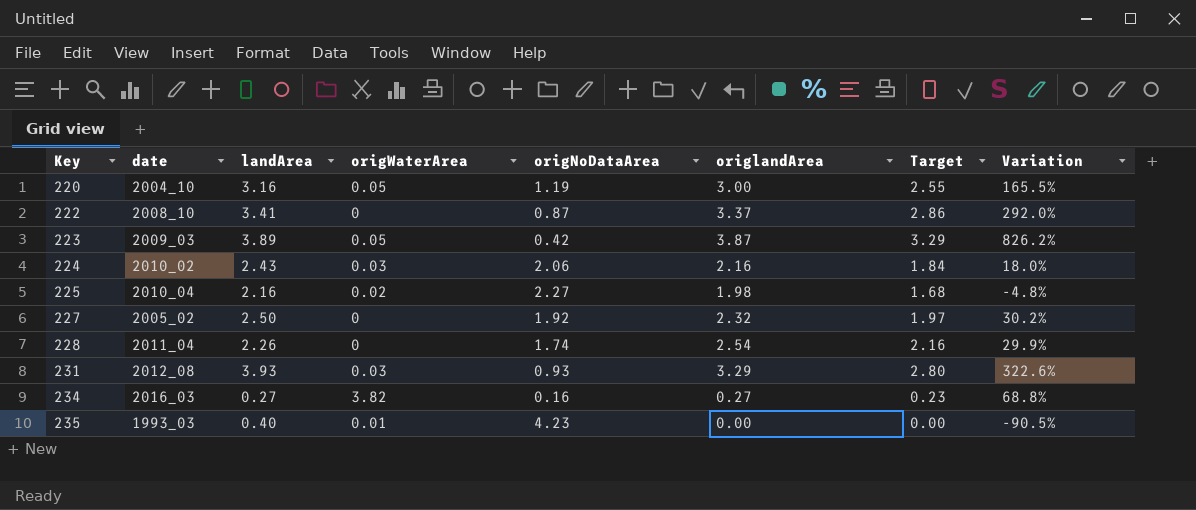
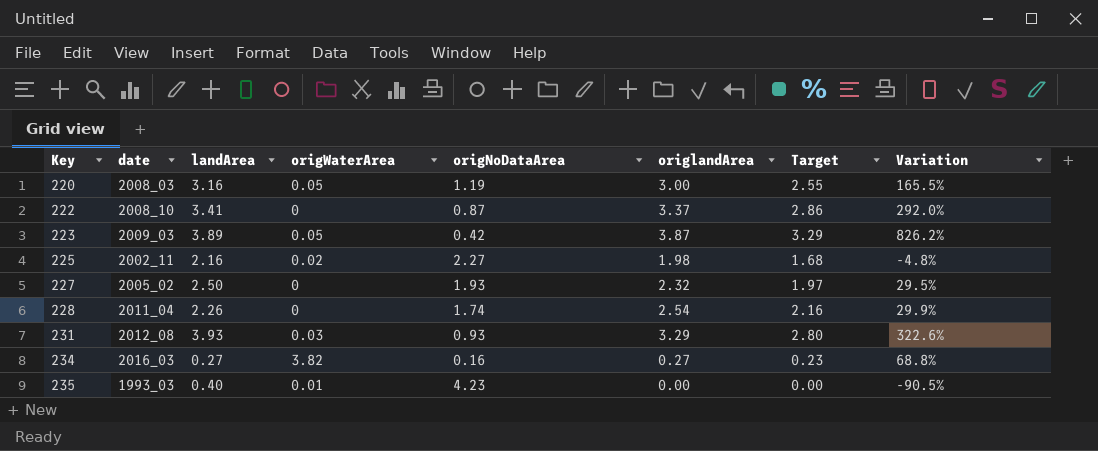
row 224: 2010_02 | 2.43 | 0.03 | 2.06 | 2.16 | 1.84 | 18.0% -> none
220 | date: 2004_10 -> 2008_03
225 | date: 2010_04 -> 2002_11
227 | origNoDataArea: 1.92 -> 1.93
227 | Variation: 30.2% -> 29.5%

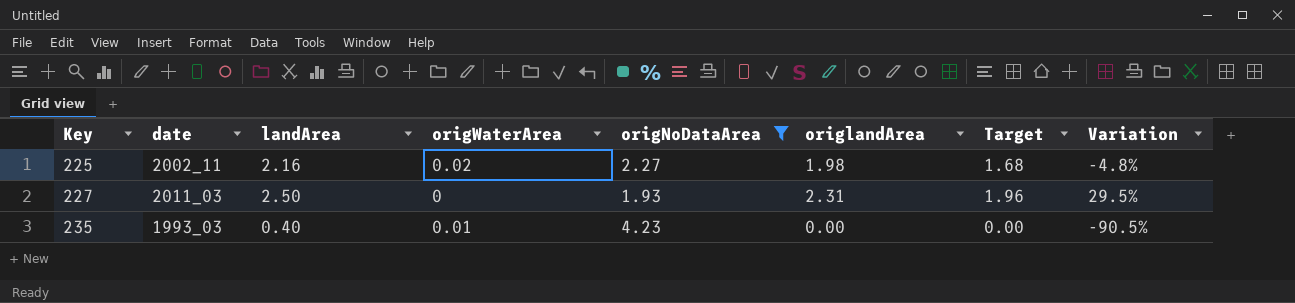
filter: none -> origNoDataArea >= 1.93
227 | date: 2005_02 -> 2011_03
227 | origlandArea: 2.32 -> 2.31
227 | Target: 1.97 -> 1.96

